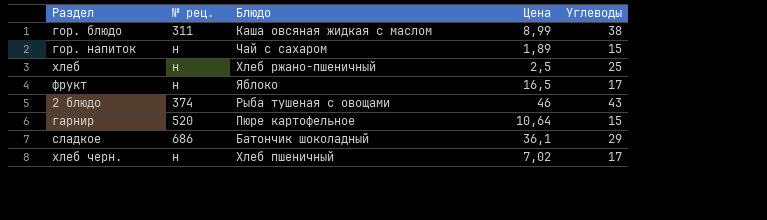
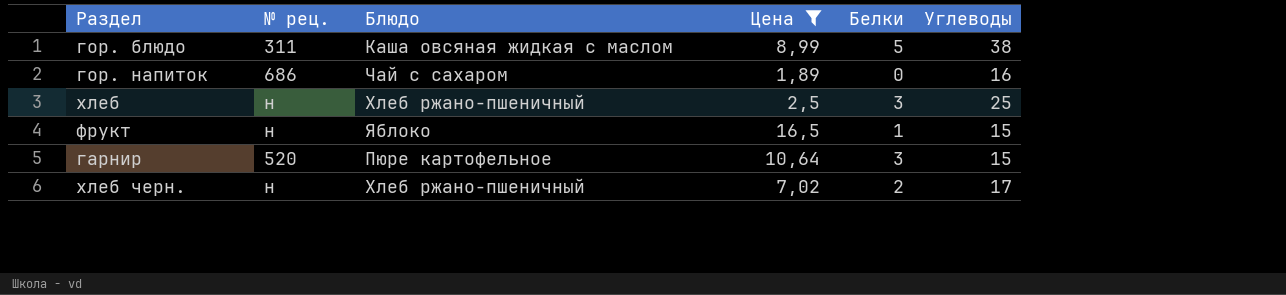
filter: none -> Цена <= 16,5
column Белки | position: none -> 5
гор. напиток | № рец.: н -> 686
гор. напиток | Углеводы: 15 -> 16
фрукт | Углеводы: 17 -> 15
хлеб черн. | Блюдо: Хлеб пшеничный -> Хлеб ржано-пшеничный

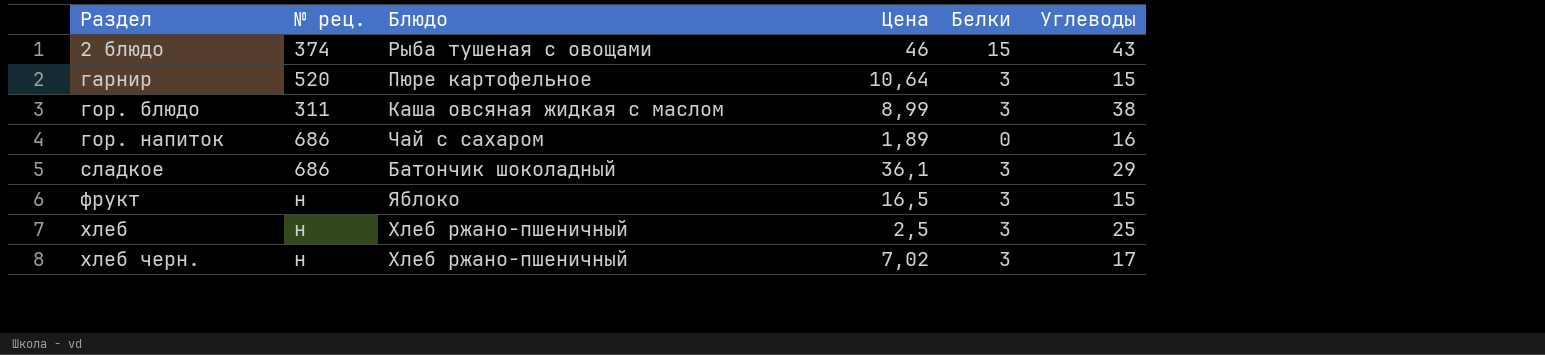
filter: Цена <= 16,5 -> none
row order: none -> Раздел ascending
гор. блюдо | Белки: 5 -> 3
фрукт | Белки: 1 -> 3
хлеб черн. | Белки: 2 -> 3

